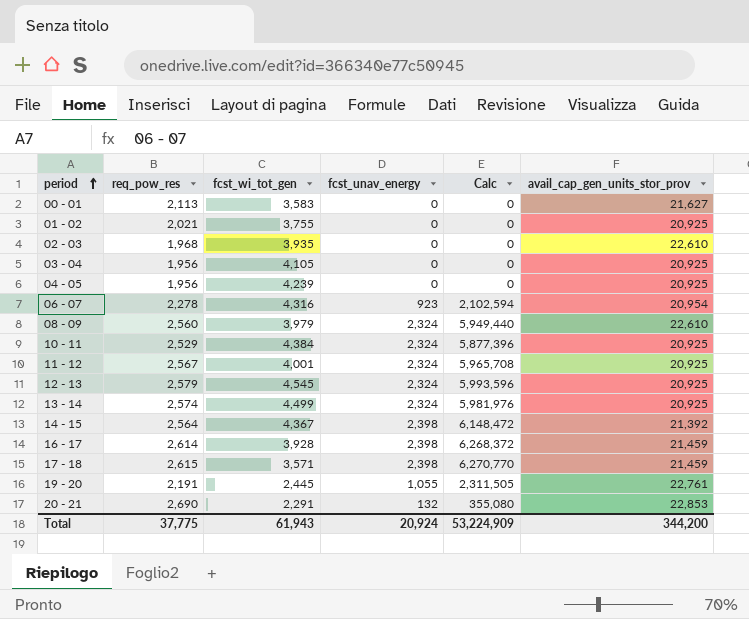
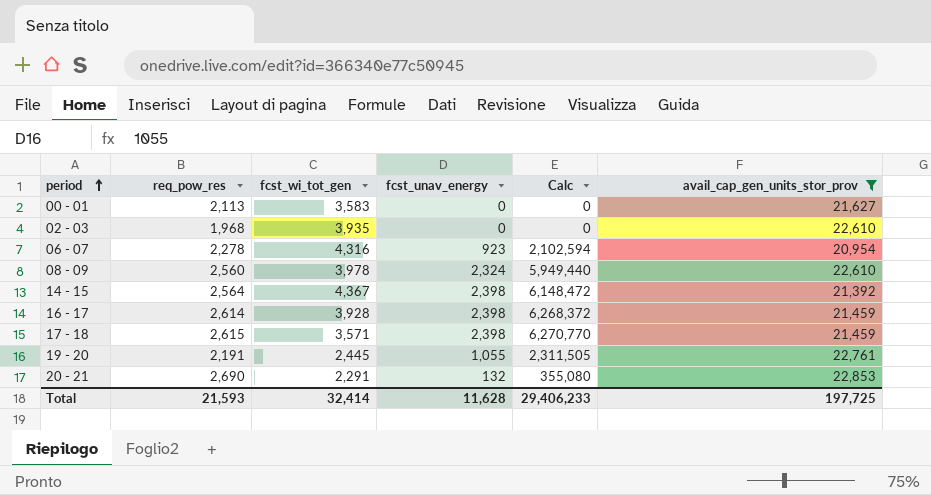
filter: none -> avail_cap_gen_units_stor_prov != 20,925
08 - 09 | fcst_wi_tot_gen: 3,979 -> 3,978
Total | req_pow_res: 37,775 -> 21,593
Total | fcst_wi_tot_gen: 61,943 -> 32,414
Total | fcst_unav_energy: 20,924 -> 11,628
Total | Calc: 53,224,909 -> 29,406,233
Total | avail_cap_gen_units_stor_prov: 344,200 -> 197,725

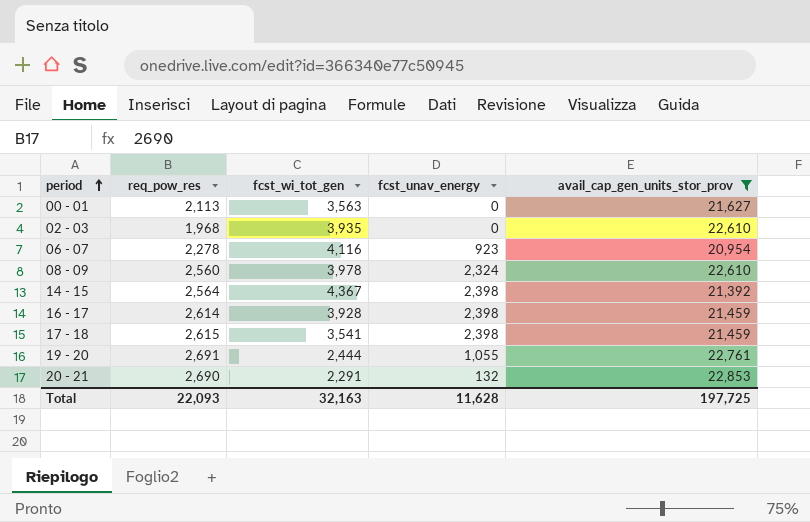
column Calc | formula: [req_pow_res] * [fcst_unav_energy] -> none
00 - 01 | fcst_wi_tot_gen: 3,583 -> 3,563
06 - 07 | fcst_wi_tot_gen: 4,316 -> 4,116
17 - 18 | fcst_wi_tot_gen: 3,571 -> 3,541
19 - 20 | req_pow_res: 2,191 -> 2,691
19 - 20 | fcst_wi_tot_gen: 2,445 -> 2,444
Total | req_pow_res: 21,593 -> 22,093
Total | fcst_wi_tot_gen: 32,414 -> 32,163

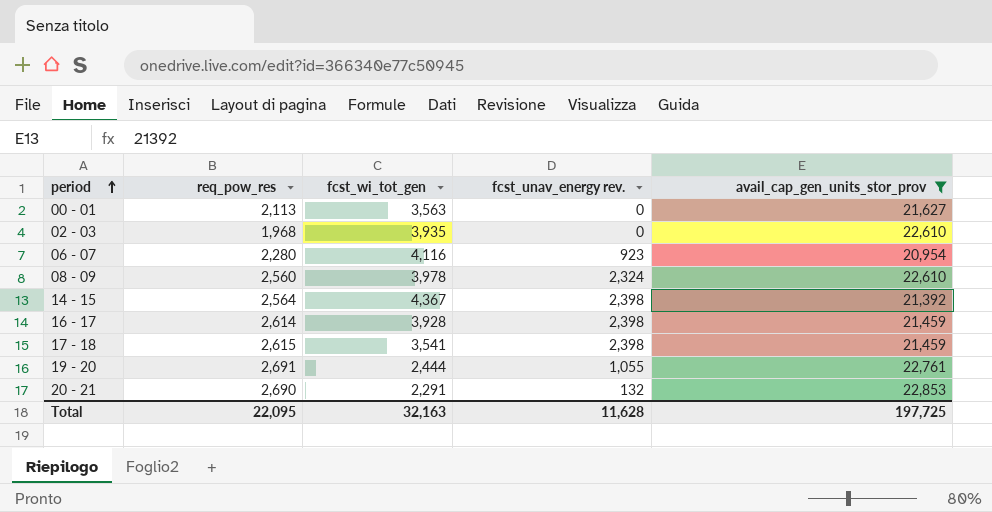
column name: fcst_unav_energy -> fcst_unav_energy rev.
06 - 07 | req_pow_res: 2,278 -> 2,280
Total | req_pow_res: 22,093 -> 22,095

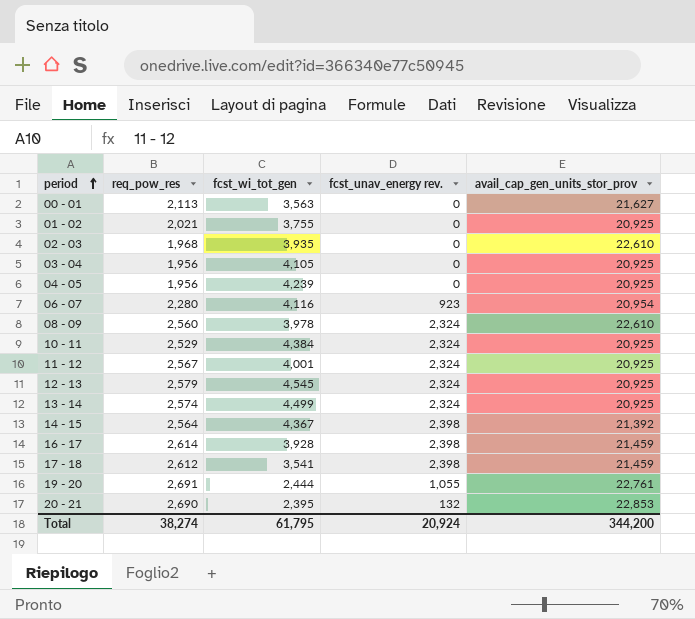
filter: avail_cap_gen_units_stor_prov != 20,925 -> none
17 - 18 | req_pow_res: 2,615 -> 2,612
20 - 21 | fcst_wi_tot_gen: 2,291 -> 2,395
Total | req_pow_res: 22,095 -> 38,274
Total | fcst_wi_tot_gen: 32,163 -> 61,795
Total | fcst_unav_energy rev.: 11,628 -> 20,924
Total | avail_cap_gen_units_stor_prov: 197,725 -> 344,200

